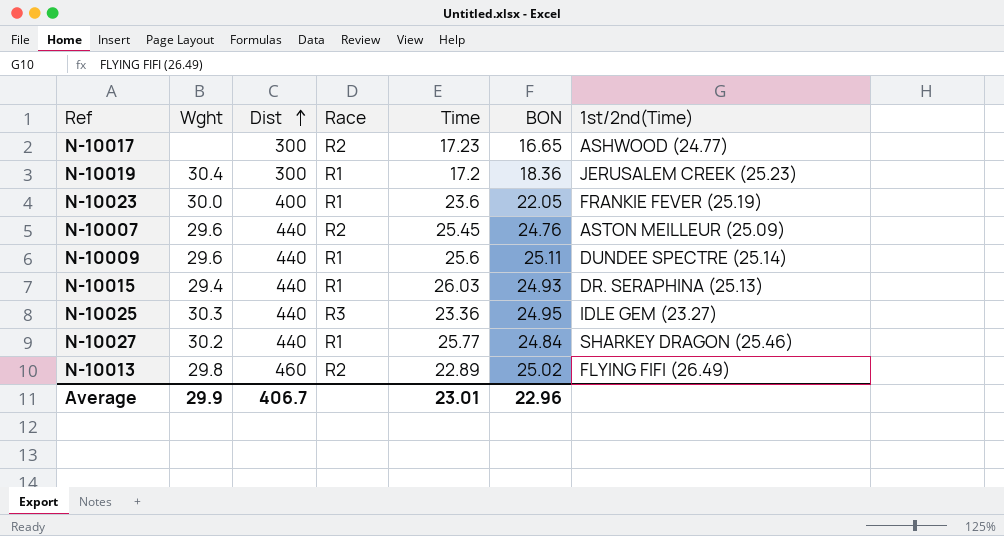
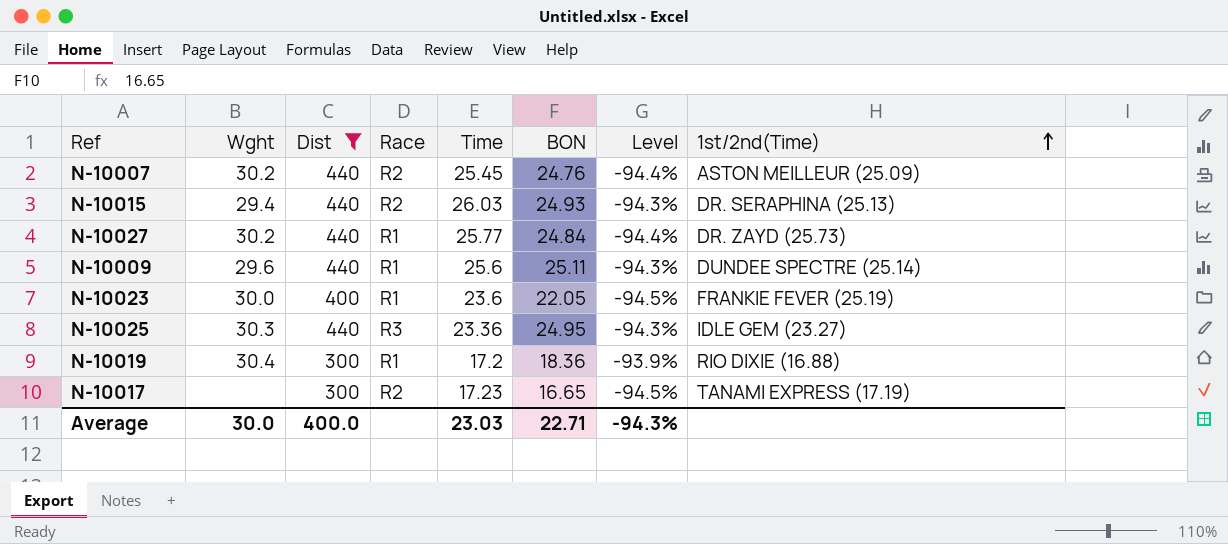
filter: none -> Dist != 460
row order: Dist ascending -> 1st/2nd(Time) ascending
column Level | formula: none -> ([BON] - [Dist]) / [Dist]
N-10007 | Wght: 29.6 -> 30.2
N-10015 | Race: R1 -> R2
N-10027 | 1st/2nd(Time): SHARKEY DRAGON (25.46) -> DR. ZAYD (25.73)
N-10019 | 1st/2nd(Time): JERUSALEM CREEK (25.23) -> RIO DIXIE (16.88)
N-10017 | 1st/2nd(Time): ASHWOOD (24.77) -> TANAMI EXPRESS (17.19)
Average | Wght: 29.9 -> 30.0
Average | Dist: 406.7 -> 400.0
Average | Time: 23.01 -> 23.03
Average | BON: 22.96 -> 22.71

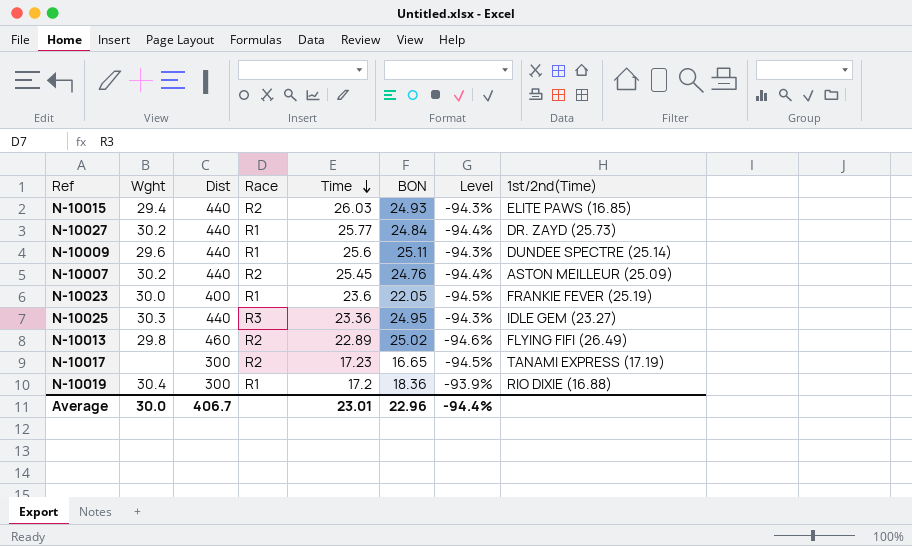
filter: Dist != 460 -> none
row order: 1st/2nd(Time) ascending -> Time descending
N-10015 | 1st/2nd(Time): DR. SERAPHINA (25.13) -> ELITE PAWS (16.85)
Average | Dist: 400.0 -> 406.7
Average | Time: 23.03 -> 23.01
Average | BON: 22.71 -> 22.96
Average | Level: -94.3% -> -94.4%

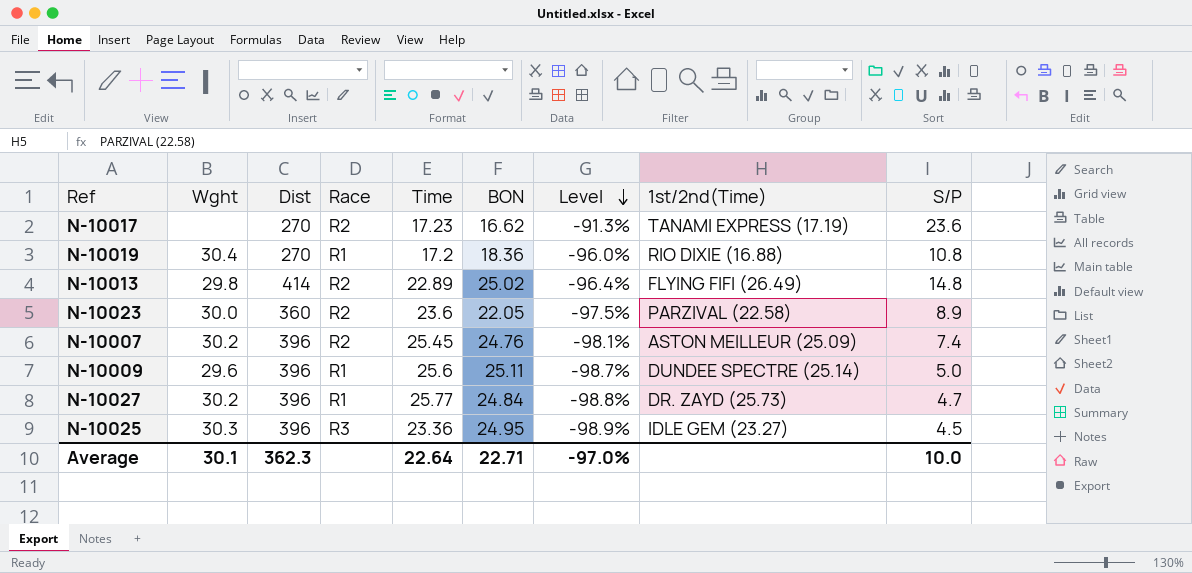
row order: Time descending -> Level descending
column Level | formula: ([BON] - [Dist]) / [Dist] -> ([S/P] - [Dist]) / [Dist]
column S/P | position: none -> 9
row N-10015: 29.4 | 440 | R2 | 26.03 | 24.93 | -94.3% | ELITE PAWS (16.85) -> none
N-10017 | Dist: 300 -> 270
N-10017 | BON: 16.65 -> 16.62
N-10019 | Dist: 300 -> 270
N-10013 | Dist: 460 -> 414
N-10023 | Dist: 400 -> 360
N-10023 | Race: R1 -> R2
N-10023 | 1st/2nd(Time): FRANKIE FEVER (25.19) -> PARZIVAL (22.58)
N-10007 | Dist: 440 -> 396
N-10009 | Dist: 440 -> 396
N-10027 | Dist: 440 -> 396
N-10025 | Dist: 440 -> 396
Average | Wght: 30.0 -> 30.1
Average | Dist: 406.7 -> 362.3
Average | Time: 23.01 -> 22.64
Average | BON: 22.96 -> 22.71
Average | Level: -94.4% -> -97.0%

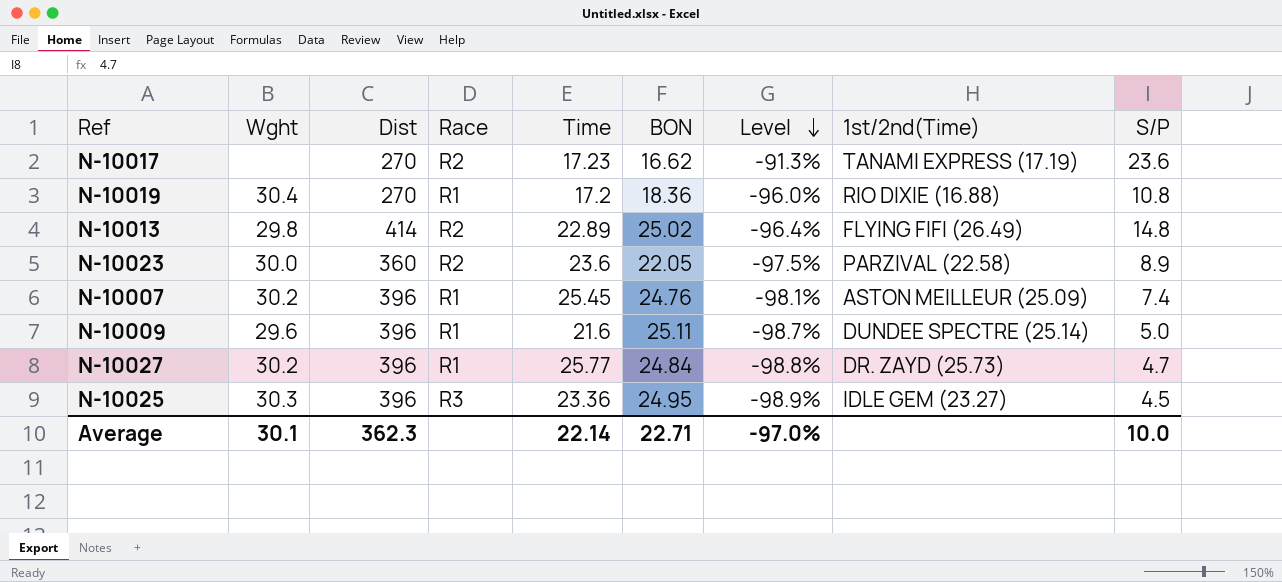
N-10007 | Race: R2 -> R1
N-10009 | Time: 25.6 -> 21.6
Average | Time: 22.64 -> 22.14

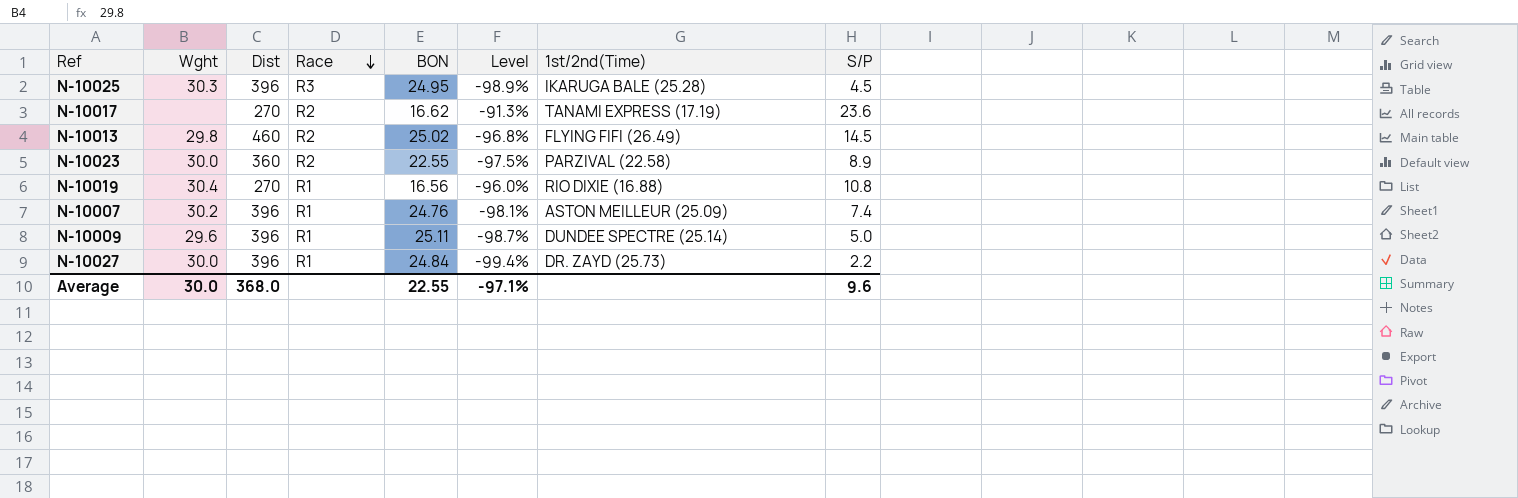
row order: Level descending -> Race descending
column Time | position: 5 -> none
N-10025 | 1st/2nd(Time): IDLE GEM (23.27) -> IKARUGA BALE (25.28)
N-10013 | Dist: 414 -> 460
N-10013 | Level: -96.4% -> -96.8%
N-10013 | S/P: 14.8 -> 14.5
N-10023 | BON: 22.05 -> 22.55
N-10019 | BON: 18.36 -> 16.56
N-10027 | Wght: 30.2 -> 30.0
N-10027 | Level: -98.8% -> -99.4%
N-10027 | S/P: 4.7 -> 2.2
Average | Wght: 30.1 -> 30.0
Average | Dist: 362.3 -> 368.0
Average | BON: 22.71 -> 22.55
Average | Level: -97.0% -> -97.1%
Average | S/P: 10.0 -> 9.6

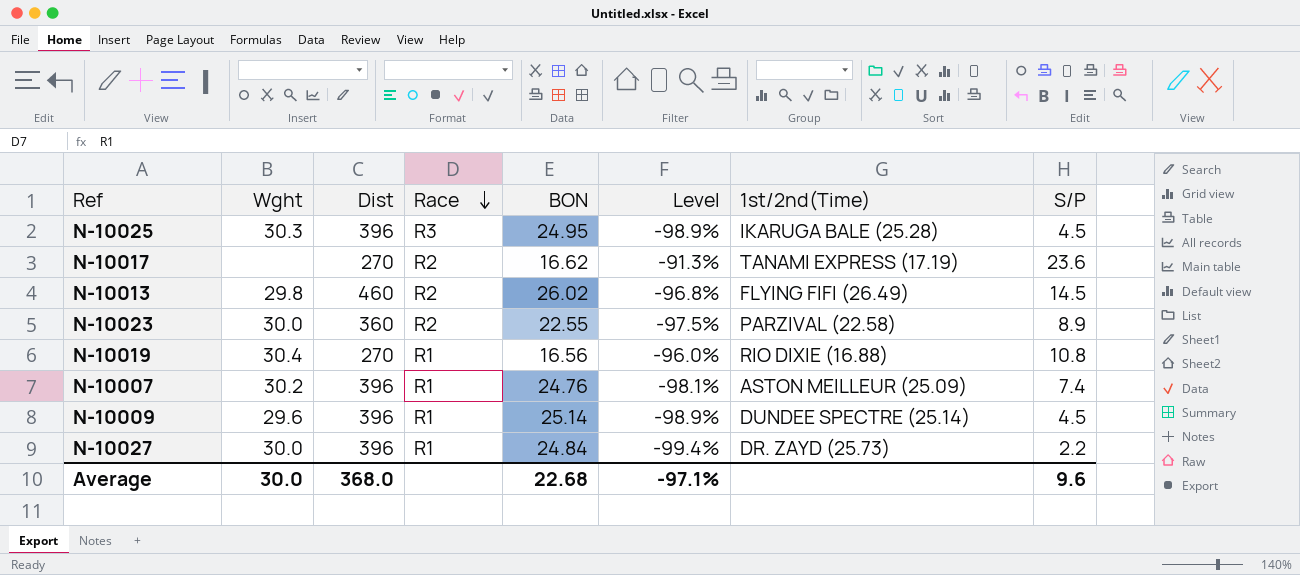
N-10013 | BON: 25.02 -> 26.02
N-10009 | BON: 25.11 -> 25.14
N-10009 | Level: -98.7% -> -98.9%
N-10009 | S/P: 5.0 -> 4.5
Average | BON: 22.55 -> 22.68

